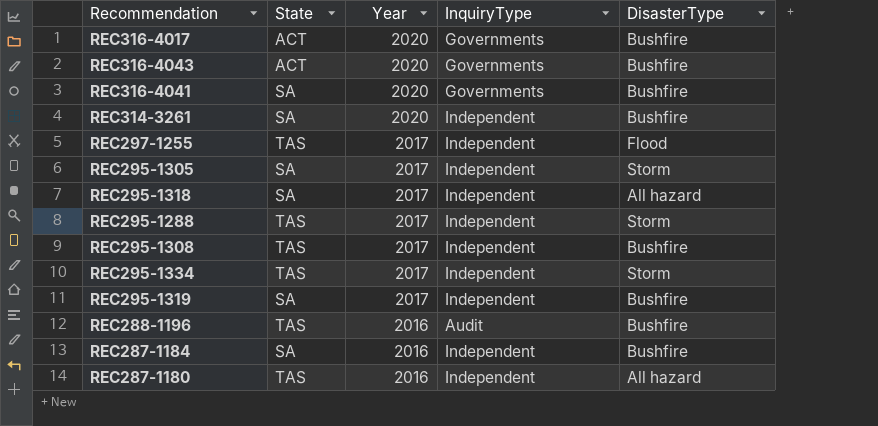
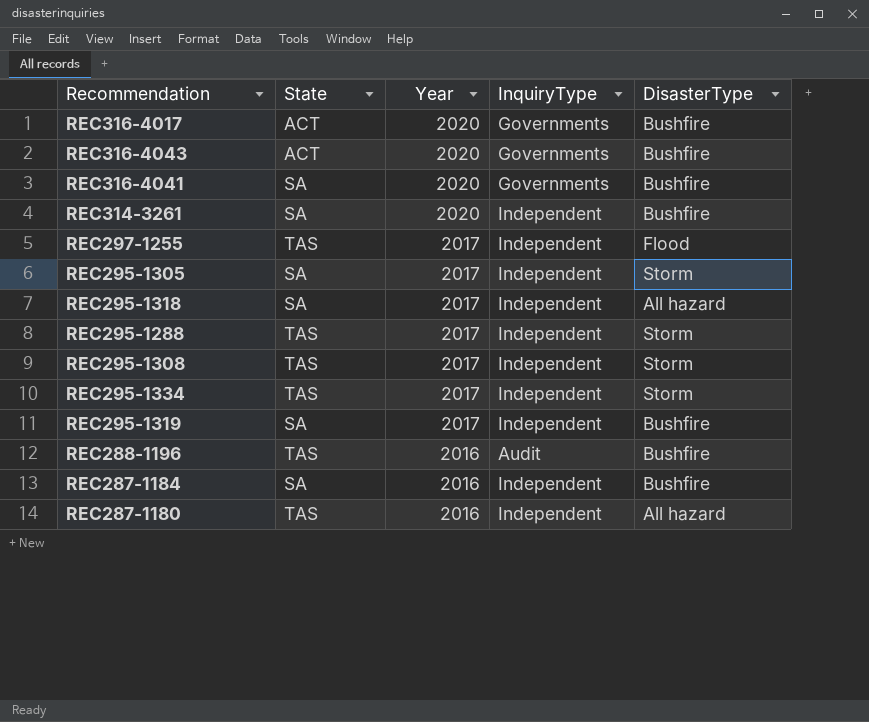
REC295-1308 | DisasterType: Bushfire -> Storm

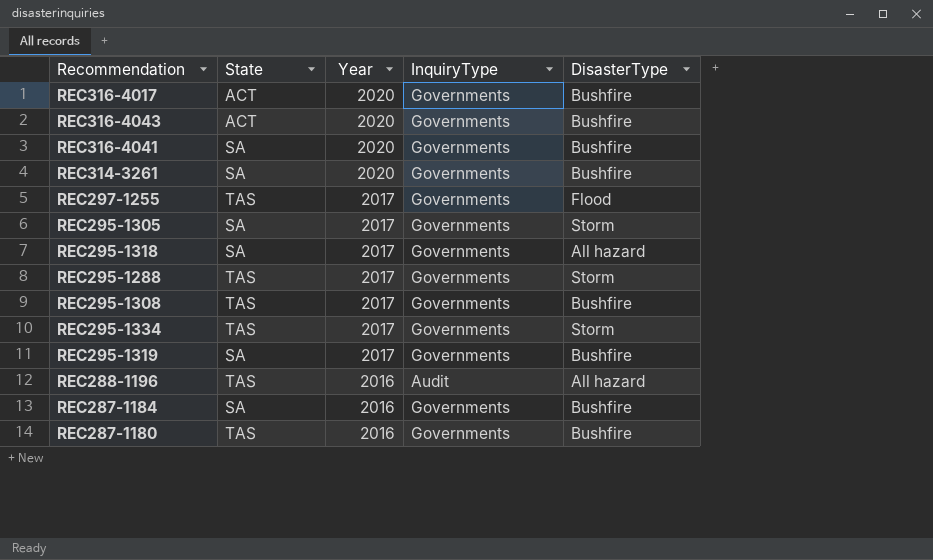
REC314-3261 | InquiryType: Independent -> Governments
REC297-1255 | InquiryType: Independent -> Governments
REC295-1305 | InquiryType: Independent -> Governments
REC295-1318 | InquiryType: Independent -> Governments
REC295-1288 | InquiryType: Independent -> Governments
REC295-1308 | InquiryType: Independent -> Governments
REC295-1308 | DisasterType: Storm -> Bushfire
REC295-1334 | InquiryType: Independent -> Governments
REC295-1319 | InquiryType: Independent -> Governments
REC288-1196 | DisasterType: Bushfire -> All hazard
REC287-1184 | InquiryType: Independent -> Governments
REC287-1180 | InquiryType: Independent -> Governments
REC287-1180 | DisasterType: All hazard -> Bushfire

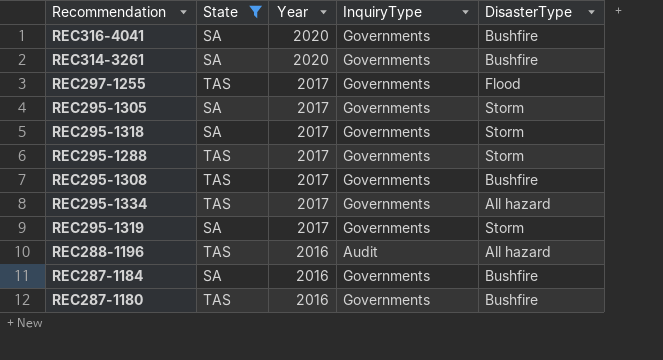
filter: none -> State != ACT
REC295-1318 | DisasterType: All hazard -> Storm
REC295-1334 | DisasterType: Storm -> All hazard
REC295-1319 | DisasterType: Bushfire -> Storm

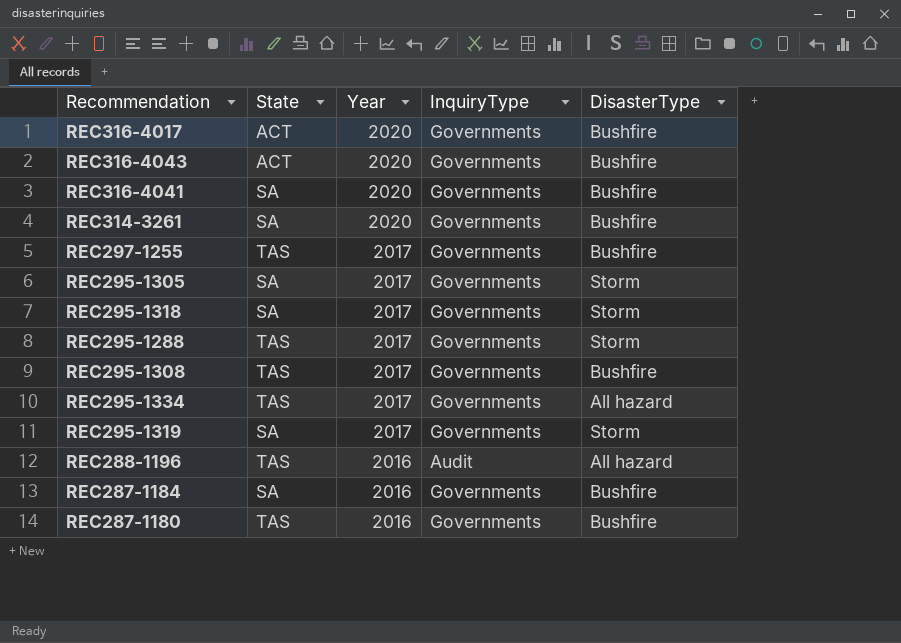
filter: State != ACT -> none
REC297-1255 | DisasterType: Flood -> Bushfire

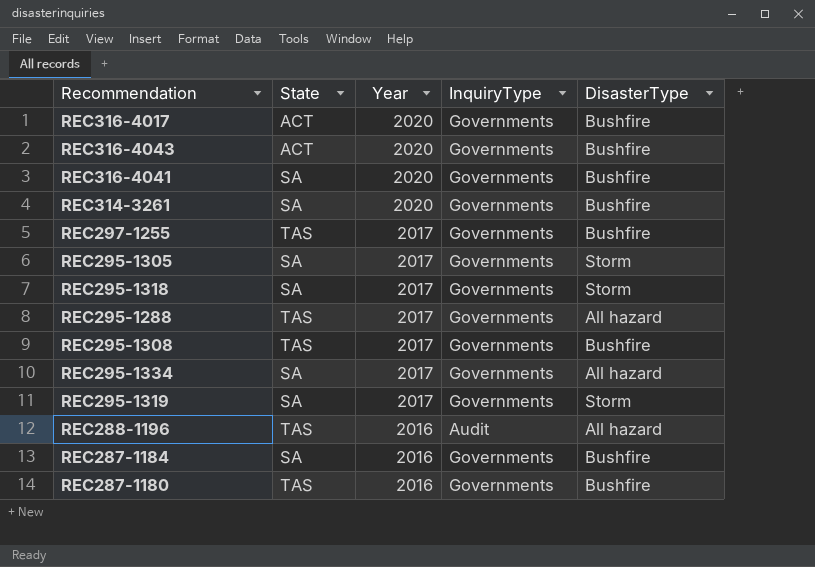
REC295-1288 | DisasterType: Storm -> All hazard
REC295-1334 | State: TAS -> SA

